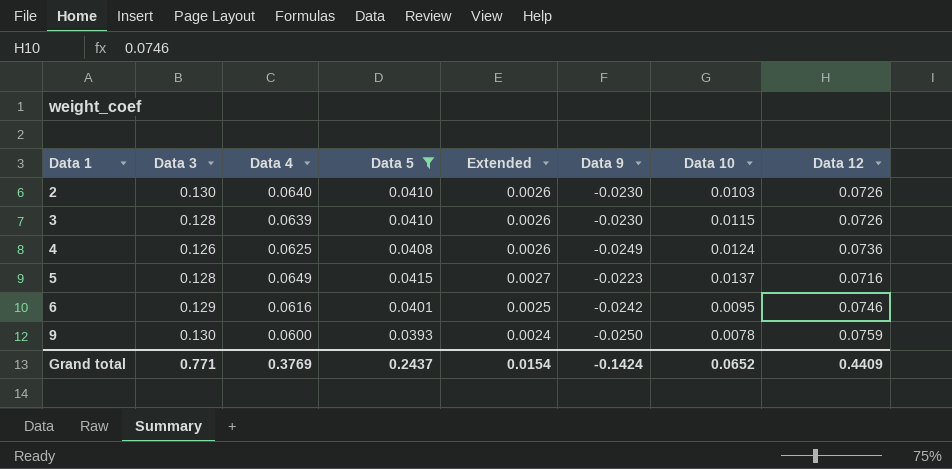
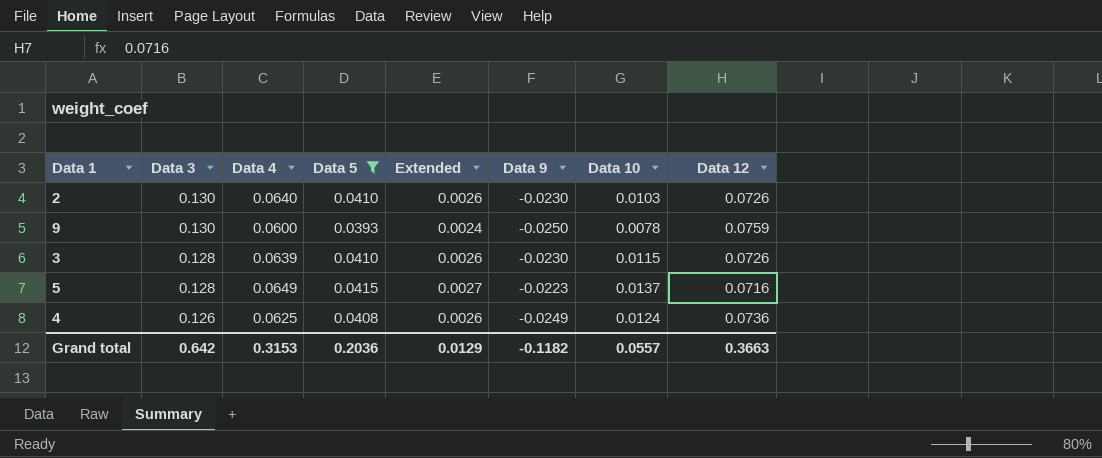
row order: Data 1 ascending -> Data 3 descending
row 6: 0.129 | 0.0616 | 0.0401 | 0.0025 | -0.0242 | 0.0095 | 0.0746 -> none
Grand total | Data 3: 0.771 -> 0.642
Grand total | Data 4: 0.3769 -> 0.3153
Grand total | Data 5: 0.2437 -> 0.2036
Grand total | Extended: 0.0154 -> 0.0129
Grand total | Data 9: -0.1424 -> -0.1182
Grand total | Data 10: 0.0652 -> 0.0557
Grand total | Data 12: 0.4409 -> 0.3663

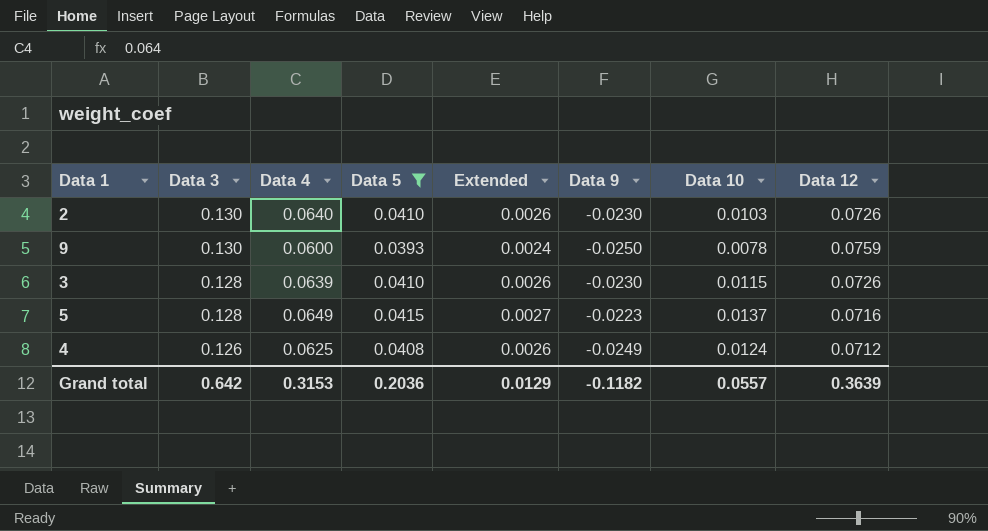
4 | Data 12: 0.0736 -> 0.0712
Grand total | Data 12: 0.3663 -> 0.3639

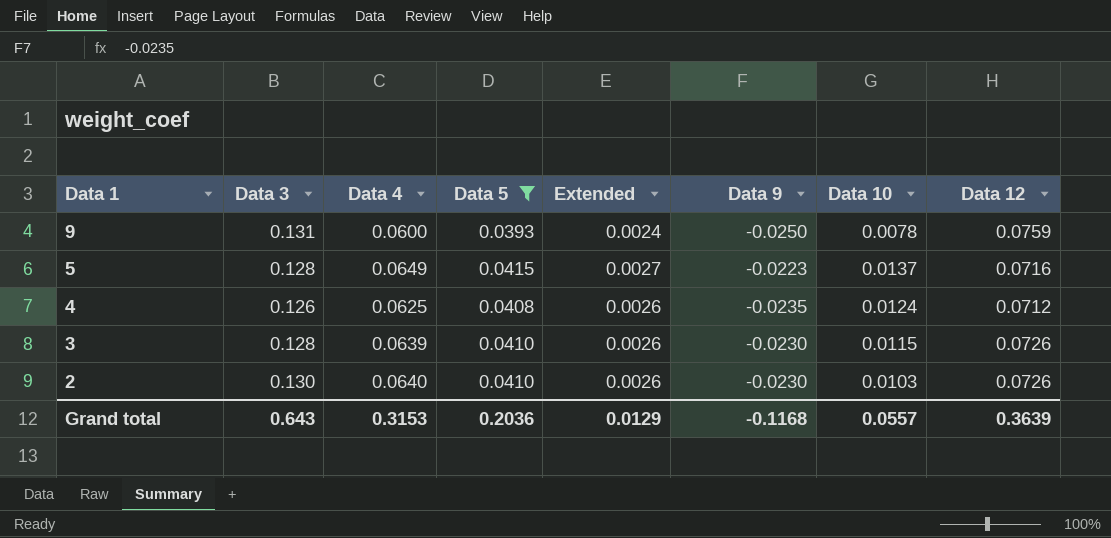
row order: Data 3 descending -> Data 1 descending
9 | Data 3: 0.130 -> 0.131
4 | Data 9: -0.0249 -> -0.0235
Grand total | Data 3: 0.642 -> 0.643
Grand total | Data 9: -0.1182 -> -0.1168

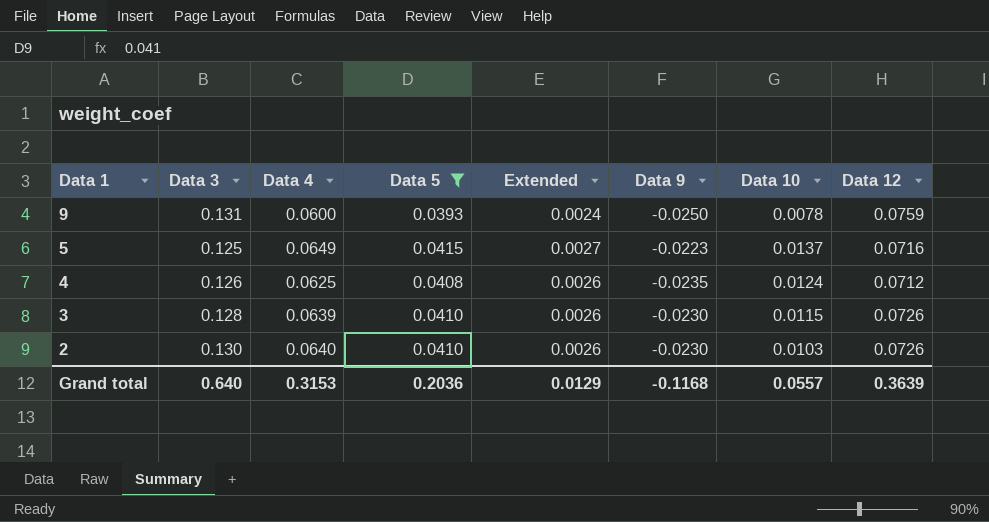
5 | Data 3: 0.128 -> 0.125
Grand total | Data 3: 0.643 -> 0.640

